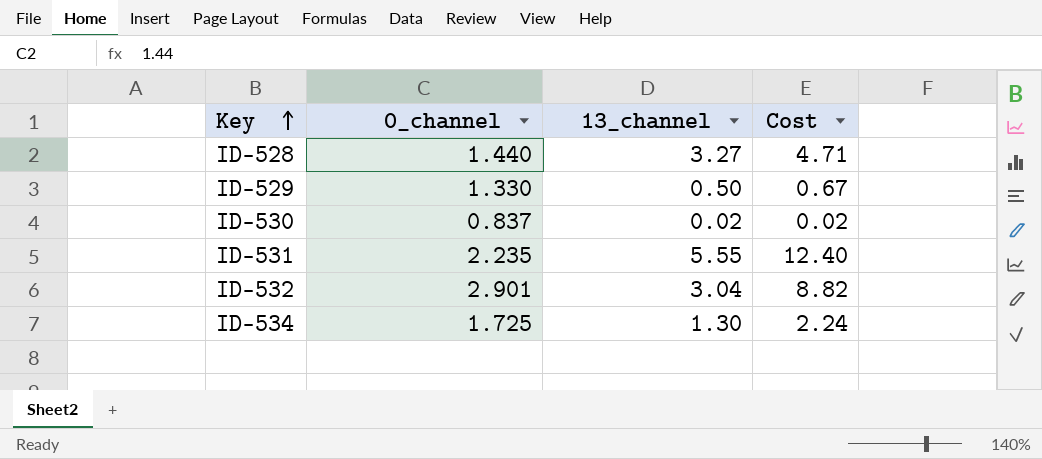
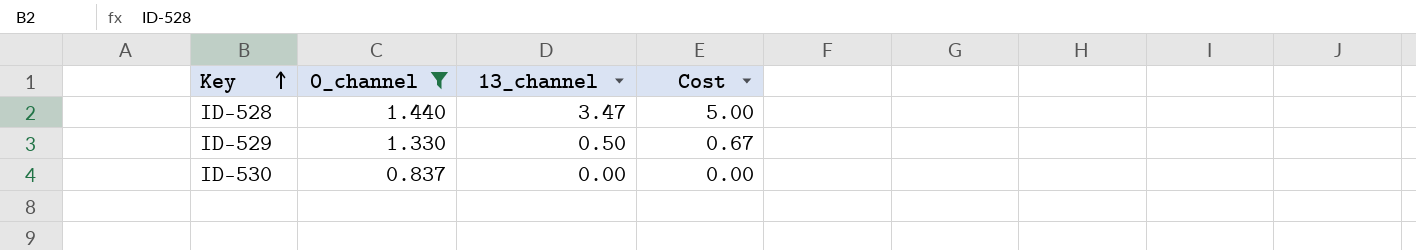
filter: none -> 0_channel <= 1.440
ID-528 | 13_channel: 3.27 -> 3.47
ID-528 | Cost: 4.71 -> 5.00
ID-530 | 13_channel: 0.02 -> 0.00
ID-530 | Cost: 0.02 -> 0.00

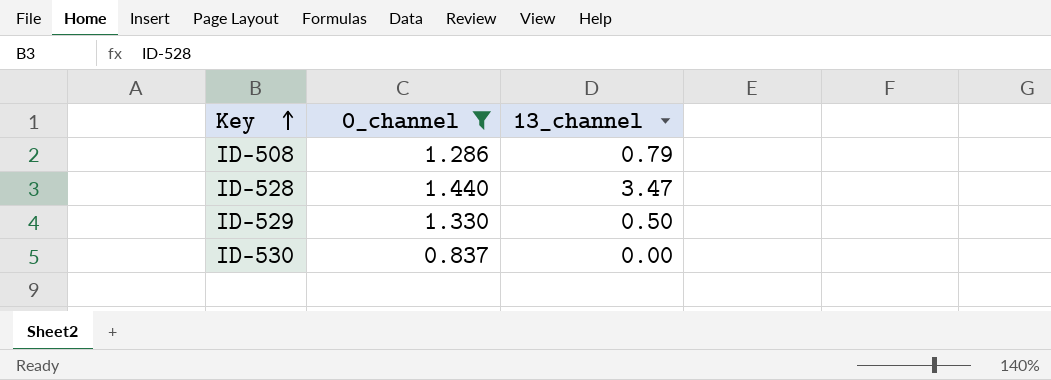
column Cost | formula: [0_channel] * [13_channel] -> none
row ID-508: none -> 1.286 | 0.79

